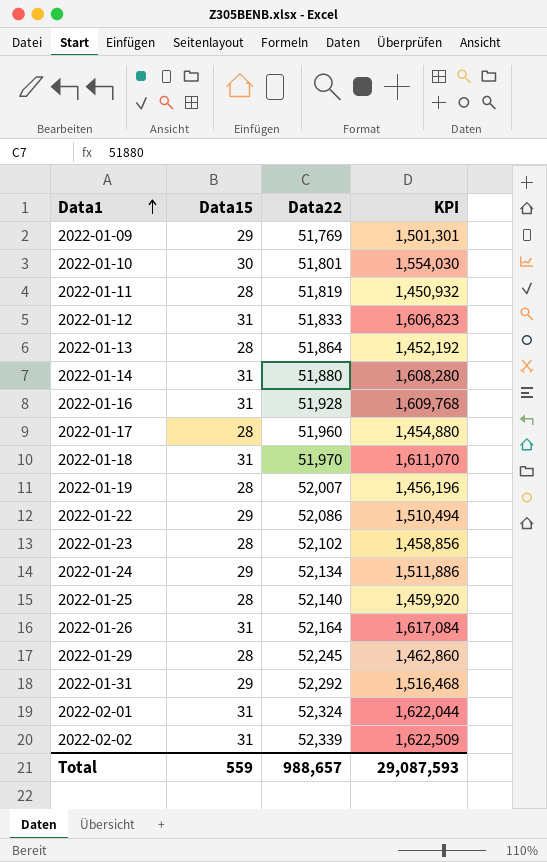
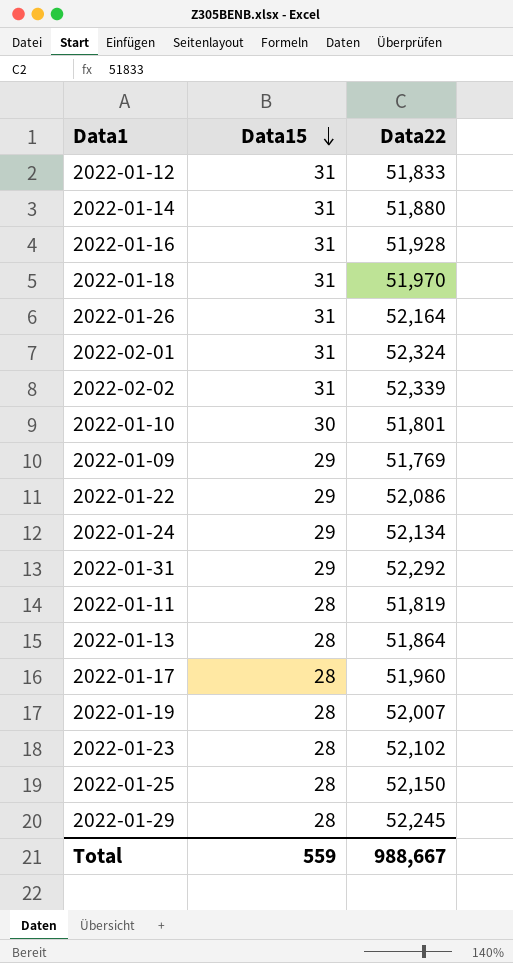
row order: Data1 ascending -> Data15 descending
column KPI | formula: [Data15] * [Data22] -> none
2022-01-25 | Data22: 52,140 -> 52,150
Total | Data22: 988,657 -> 988,667

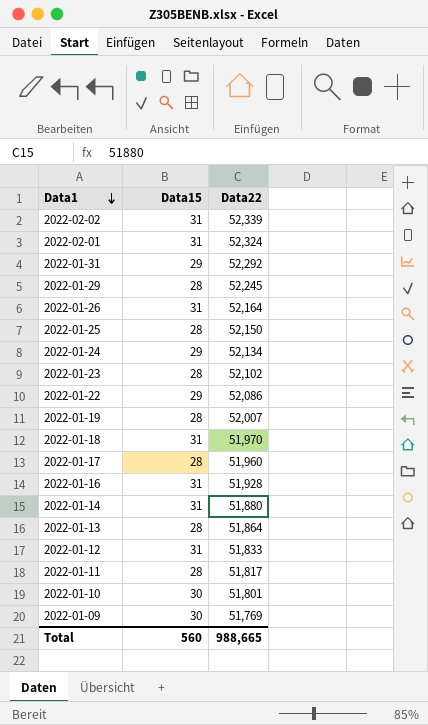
row order: Data15 descending -> Data1 descending
2022-01-11 | Data22: 51,819 -> 51,817
2022-01-09 | Data15: 29 -> 30
Total | Data15: 559 -> 560
Total | Data22: 988,667 -> 988,665

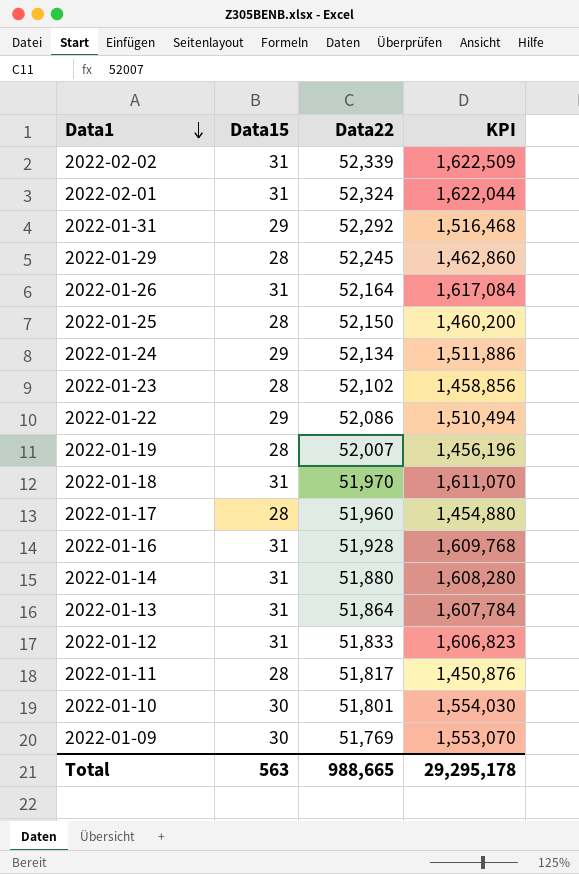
column KPI | formula: none -> [Data15] * [Data22]
2022-01-13 | Data15: 28 -> 31
Total | Data15: 560 -> 563

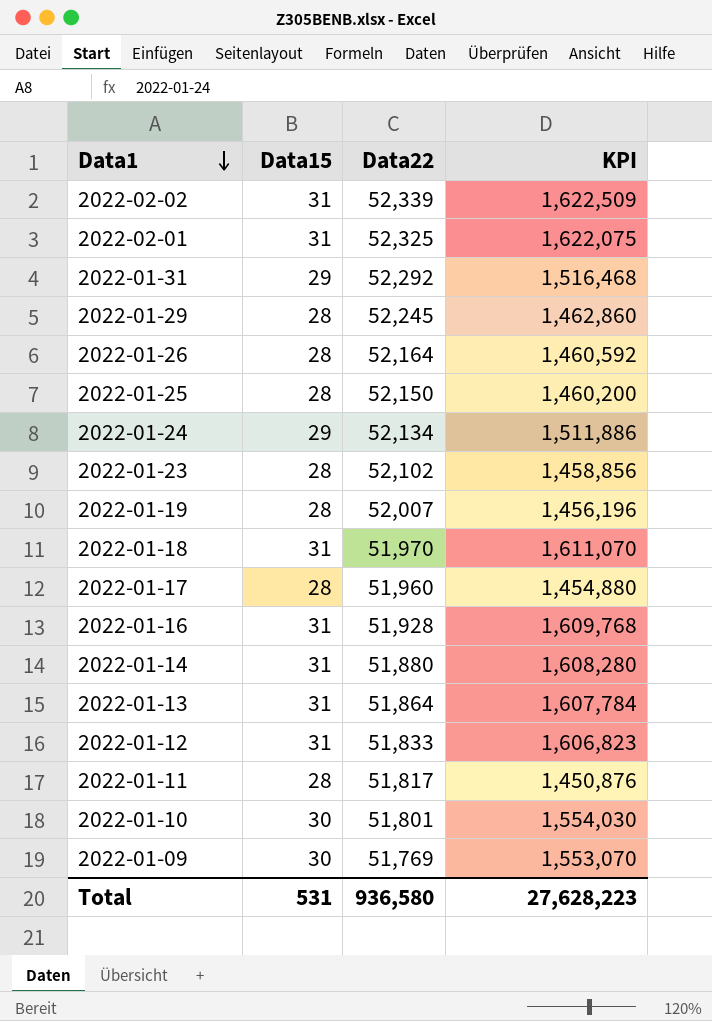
row 2022-01-22: 29 | 52,086 | 1,510,494 -> none
2022-02-01 | Data22: 52,324 -> 52,325
2022-02-01 | KPI: 1,622,044 -> 1,622,075
2022-01-26 | Data15: 31 -> 28
2022-01-26 | KPI: 1,617,084 -> 1,460,592
Total | Data15: 563 -> 531
Total | Data22: 988,665 -> 936,580
Total | KPI: 29,295,178 -> 27,628,223

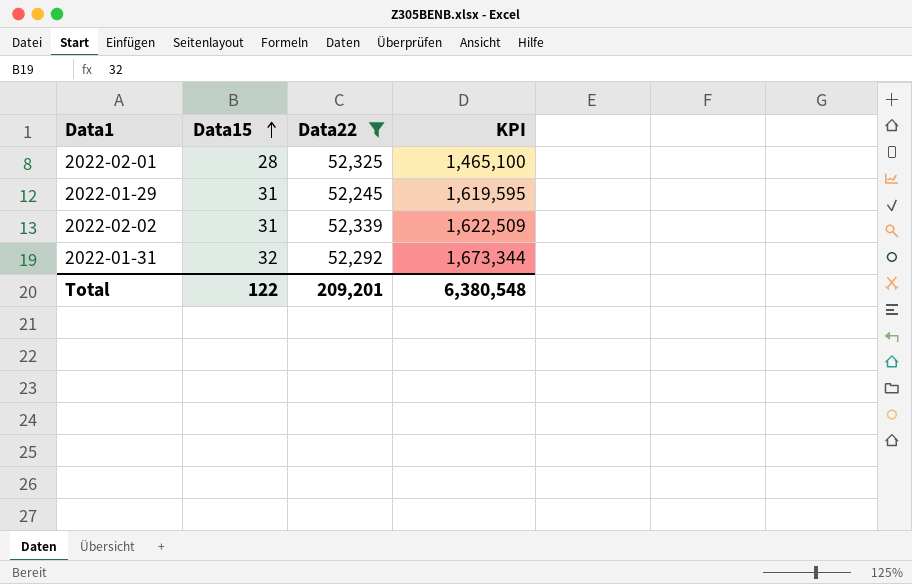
filter: none -> Data22 >= 52,245
row order: Data1 descending -> Data15 ascending
2022-02-01 | Data15: 31 -> 28
2022-02-01 | KPI: 1,622,075 -> 1,465,100
2022-01-29 | Data15: 28 -> 31
2022-01-29 | KPI: 1,462,860 -> 1,619,595
2022-01-31 | Data15: 29 -> 32
2022-01-31 | KPI: 1,516,468 -> 1,673,344
Total | Data15: 531 -> 122
Total | Data22: 936,580 -> 209,201
Total | KPI: 27,628,223 -> 6,380,548

